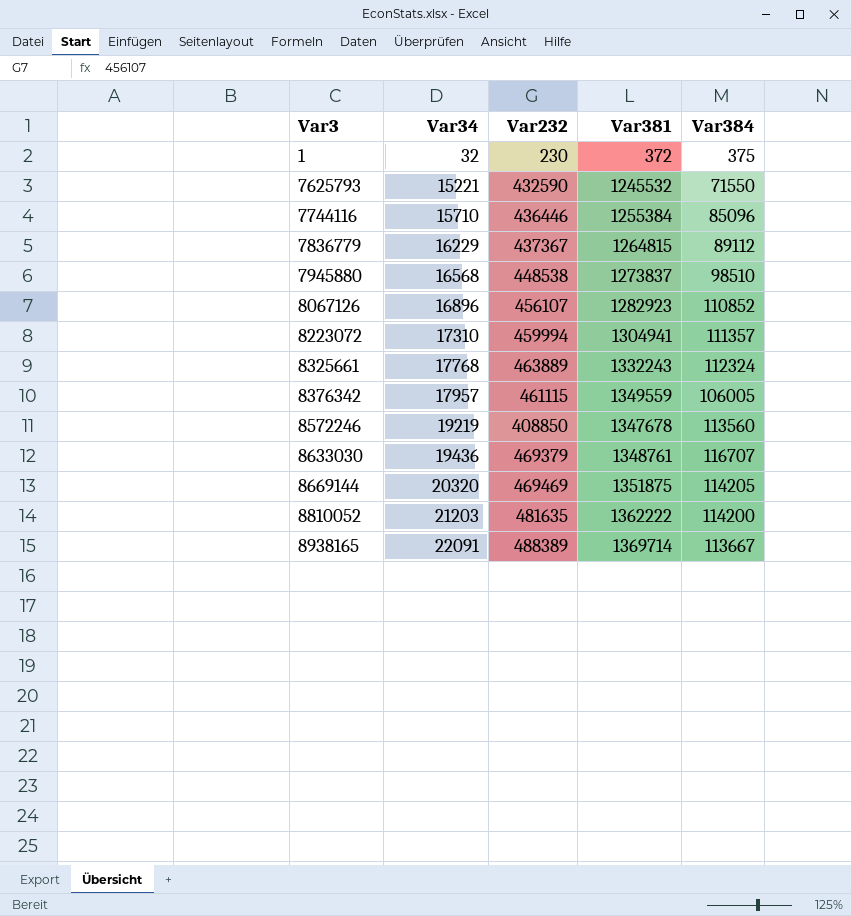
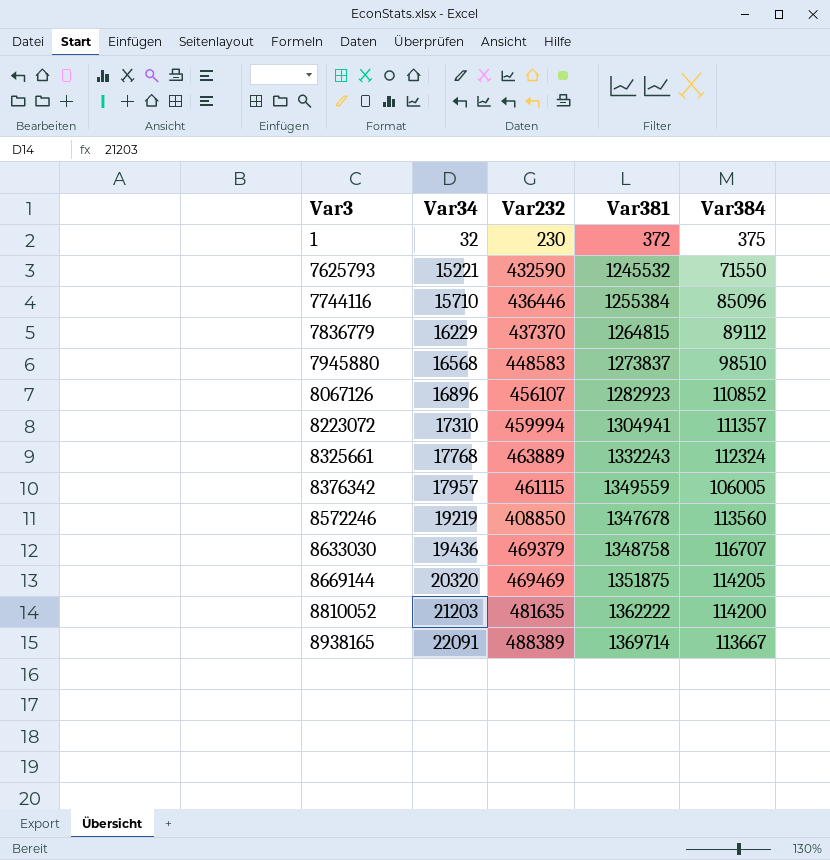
7836779 | Var232: 437367 -> 437370
7945880 | Var232: 448538 -> 448583
8633030 | Var381: 1348761 -> 1348758

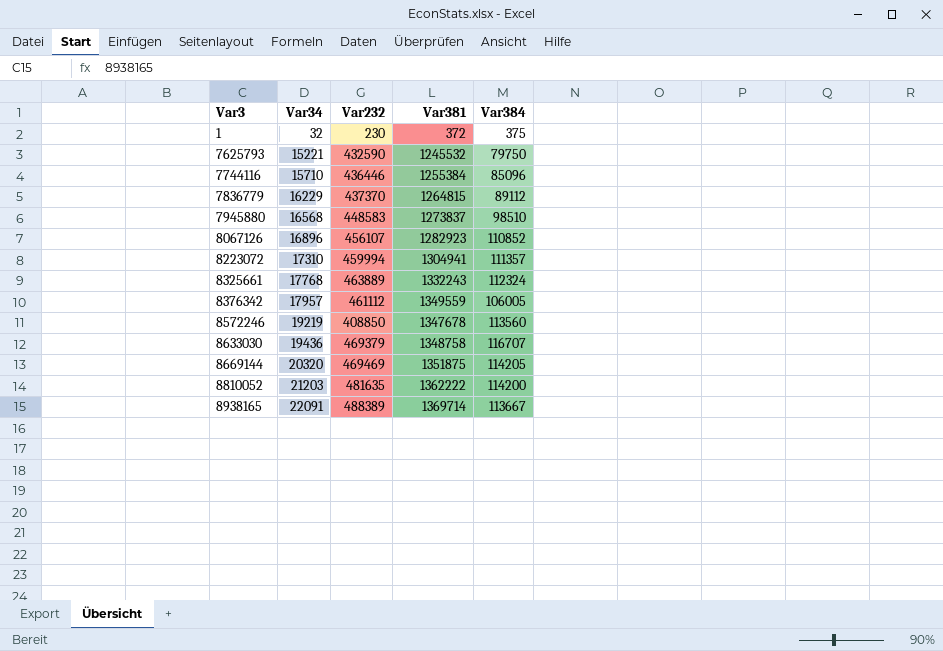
7625793 | Var384: 71550 -> 79750
8376342 | Var232: 461115 -> 461112

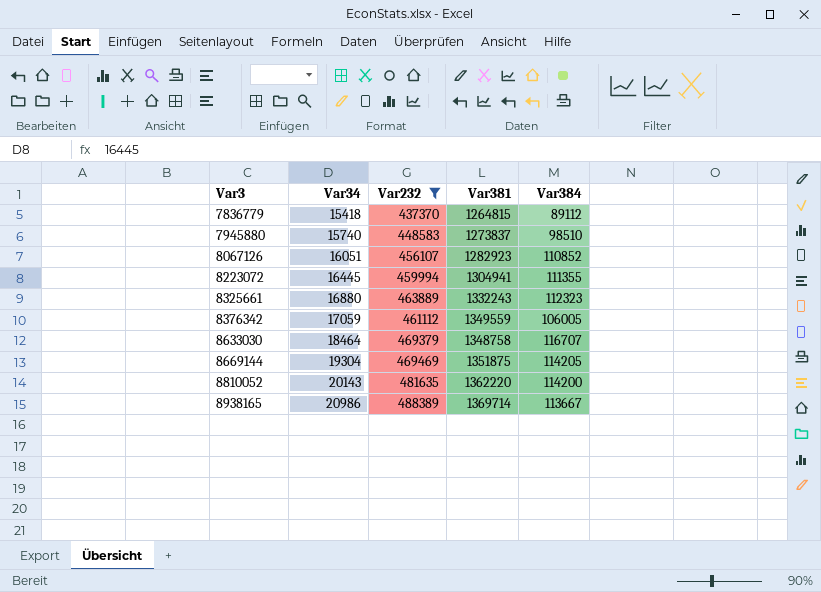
filter: none -> Var232 >= 437370
7836779 | Var34: 16229 -> 15418
7945880 | Var34: 16568 -> 15740
8067126 | Var34: 16896 -> 16051
8223072 | Var34: 17310 -> 16445
8223072 | Var384: 111357 -> 111355
8325661 | Var34: 17768 -> 16880
8325661 | Var384: 112324 -> 112323
8376342 | Var34: 17957 -> 17059
8633030 | Var34: 19436 -> 18464
8669144 | Var34: 20320 -> 19304
8810052 | Var34: 21203 -> 20143
8810052 | Var381: 1362222 -> 1362220
8938165 | Var34: 22091 -> 20986

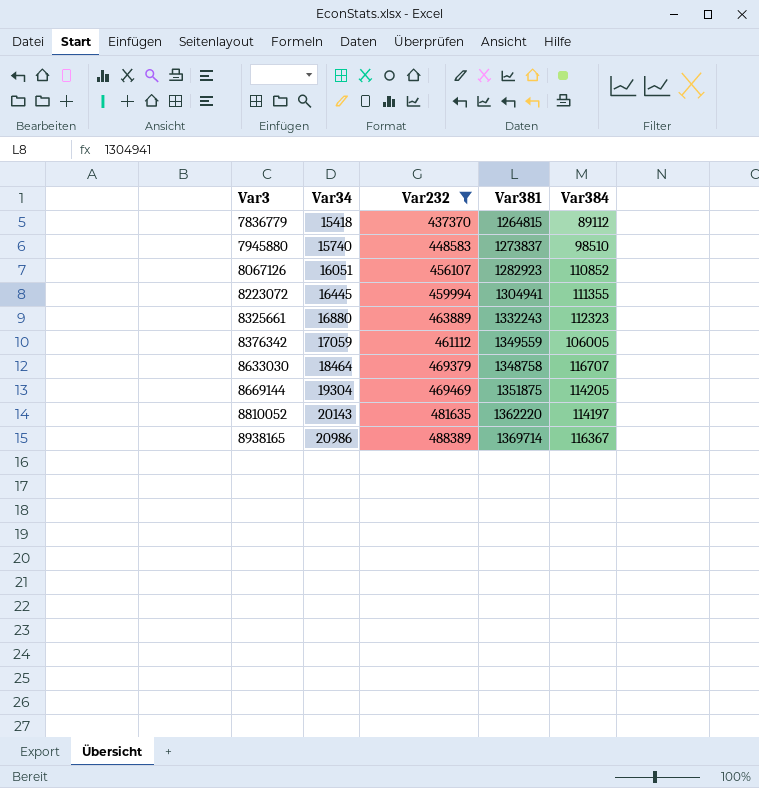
8810052 | Var384: 114200 -> 114197
8938165 | Var384: 113667 -> 116367

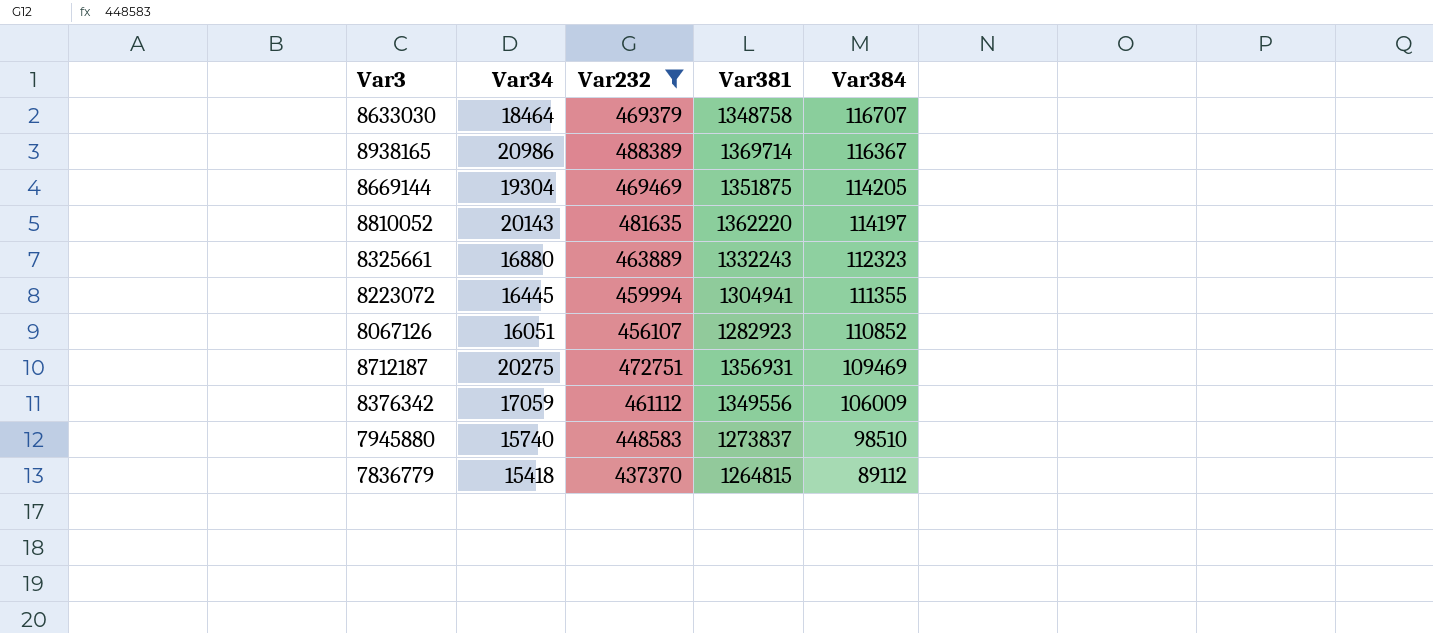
row order: Var3 ascending -> Var384 descending
row 8712187: none -> 20275 | 472751 | 1356931 | 109469
8376342 | Var381: 1349559 -> 1349556
8376342 | Var384: 106005 -> 106009

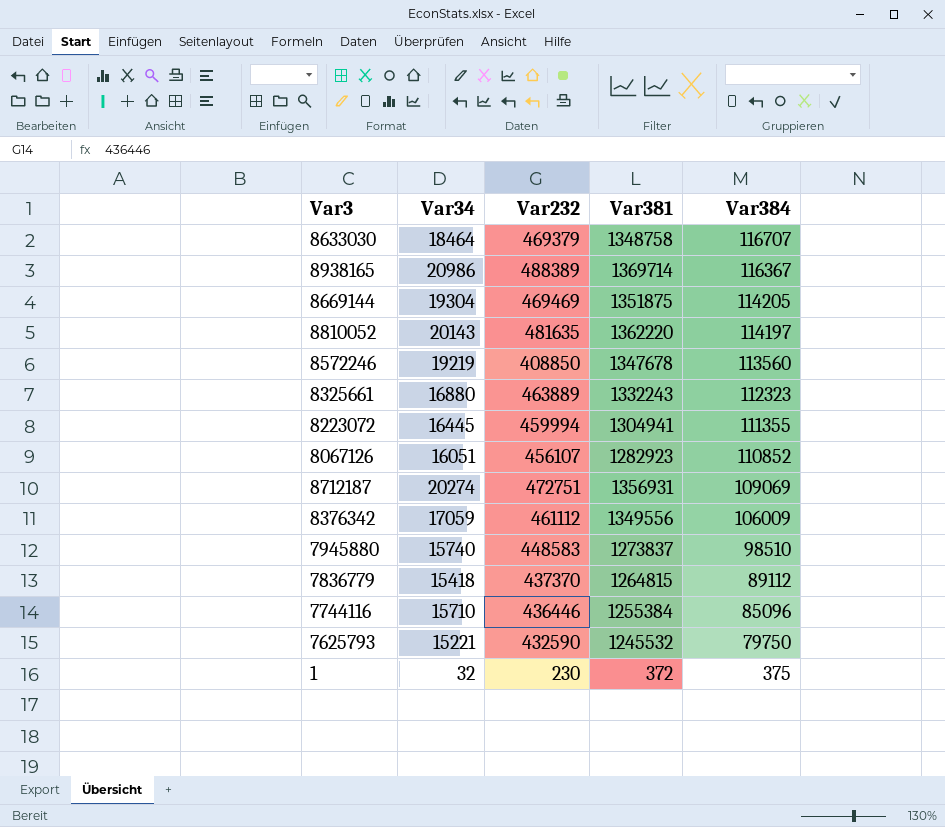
filter: Var232 >= 437370 -> none
8712187 | Var34: 20275 -> 20274
8712187 | Var384: 109469 -> 109069

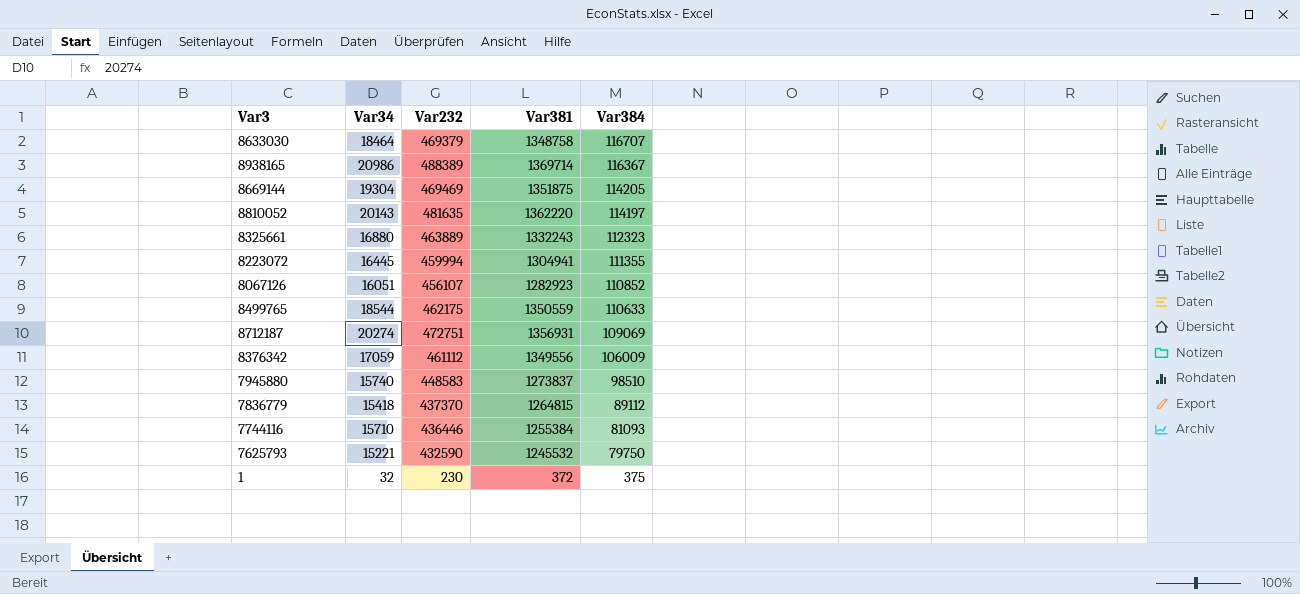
row 8572246: 19219 | 408850 | 1347678 | 113560 -> none
row 8499765: none -> 18544 | 462175 | 1350559 | 110633
7744116 | Var384: 85096 -> 81093

